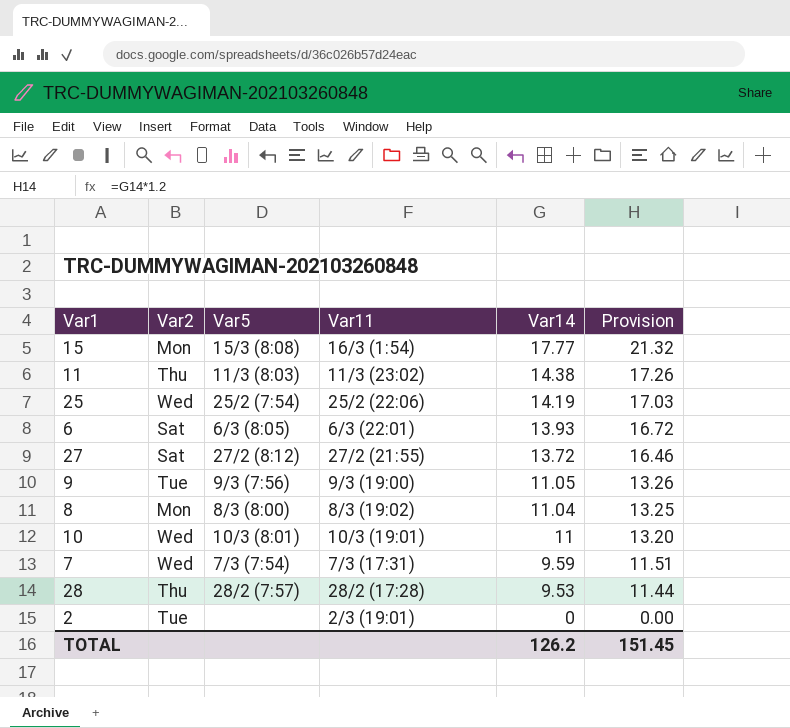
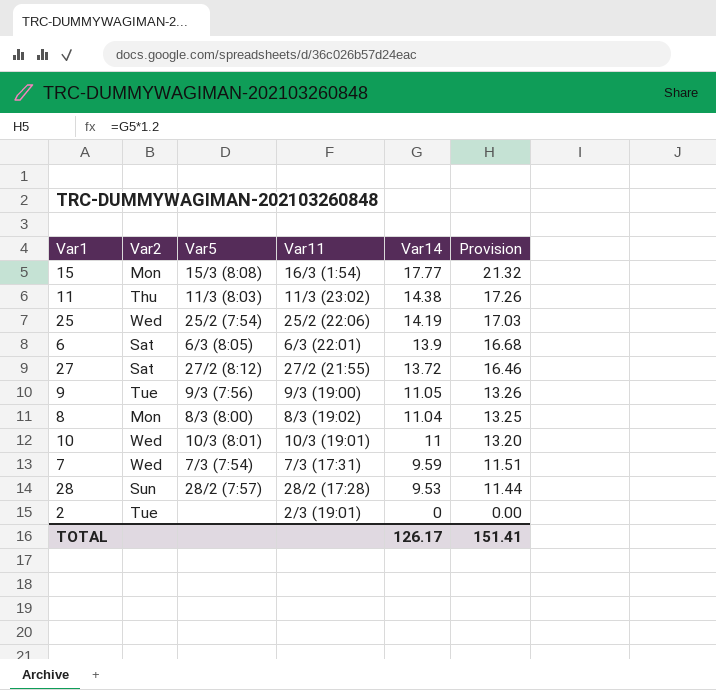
6 | Var14: 13.93 -> 13.9
6 | Provision: 16.72 -> 16.68
28 | Var2: Thu -> Sun
TOTAL | Var14: 126.2 -> 126.17
TOTAL | Provision: 151.45 -> 151.41

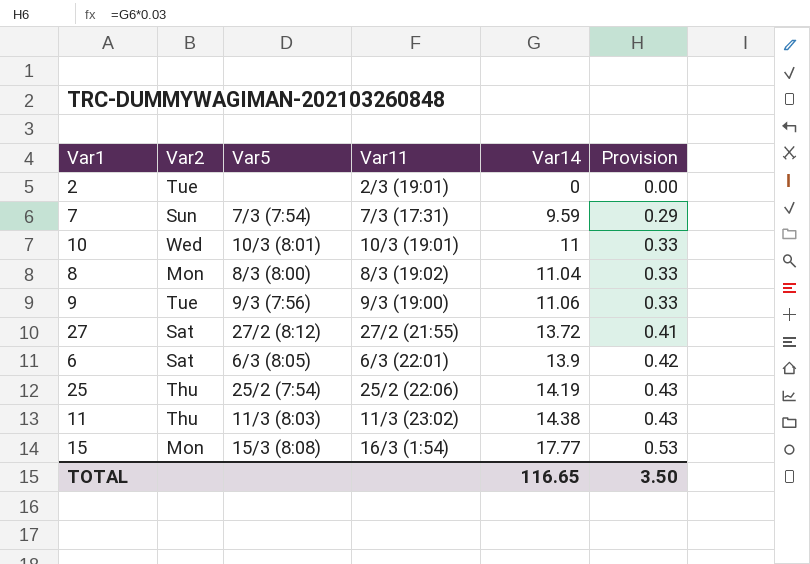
row order: Var14 descending -> Var14 ascending
column Provision | formula: [Var14] * 1.2 -> [Var14] * 0.03
row 28: Sun | 28/2 (7:57) | 28/2 (17:28) | 9.53 | 11.44 -> none
7 | Var2: Wed -> Sun
9 | Var14: 11.05 -> 11.06
25 | Var2: Wed -> Thu
TOTAL | Var14: 126.17 -> 116.65
TOTAL | Provision: 151.41 -> 3.50

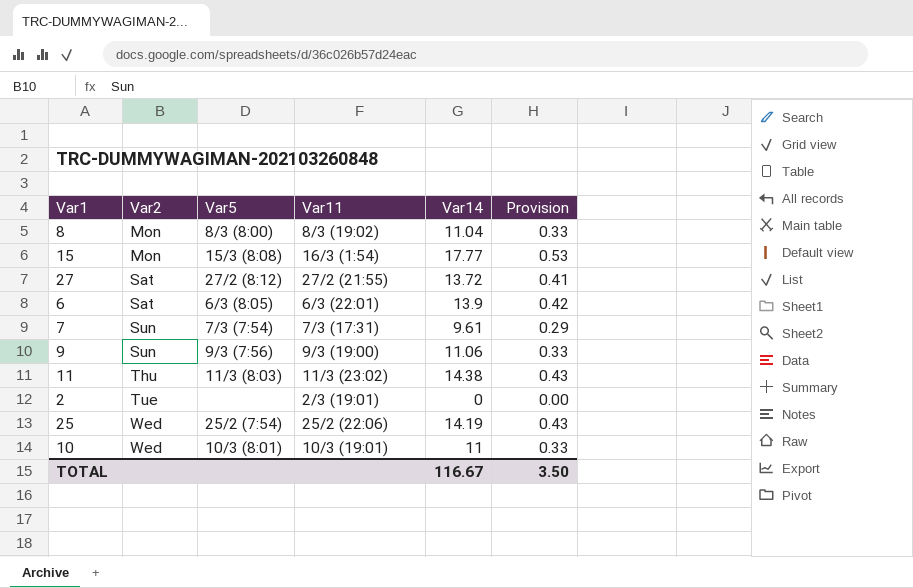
row order: Var14 ascending -> Var2 ascending
7 | Var14: 9.59 -> 9.61
9 | Var2: Tue -> Sun
25 | Var2: Thu -> Wed
TOTAL | Var14: 116.65 -> 116.67

